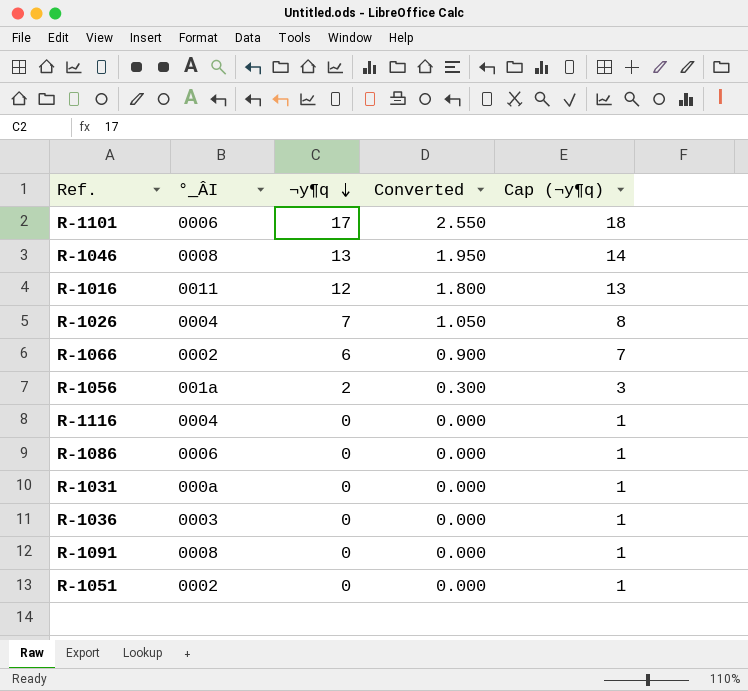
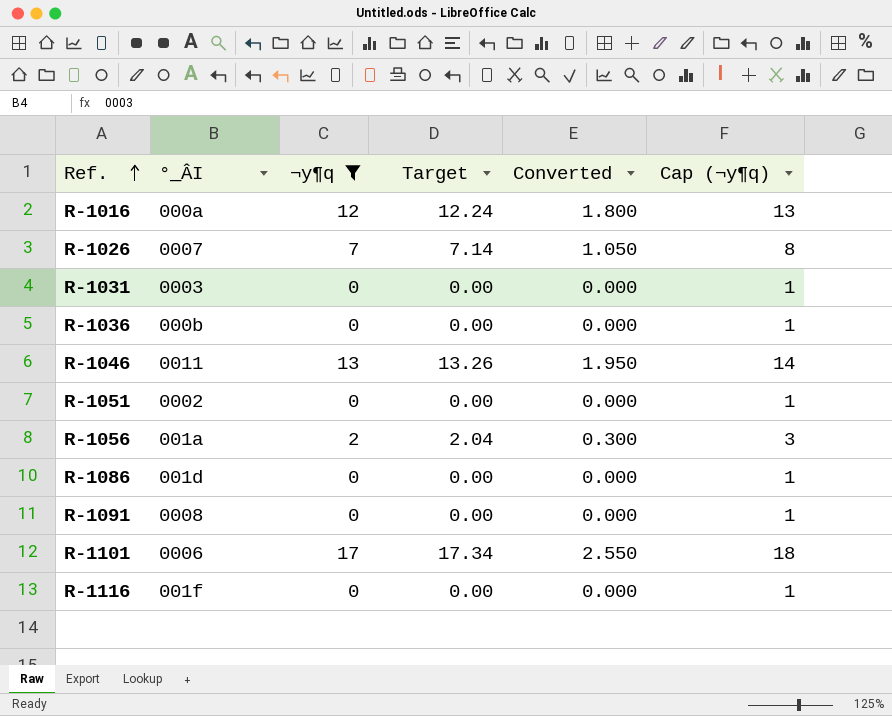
filter: none -> ¬y¶q != 6
row order: ¬y¶q descending -> Ref. ascending
column Target | formula: none -> [¬y¶q] * 1.02
R-1016 | °_ÂI: 0011 -> 000a
R-1026 | °_ÂI: 0004 -> 0007
R-1031 | °_ÂI: 000a -> 0003
R-1036 | °_ÂI: 0003 -> 000b
R-1046 | °_ÂI: 0008 -> 0011
R-1086 | °_ÂI: 0006 -> 001d
R-1116 | °_ÂI: 0004 -> 001f

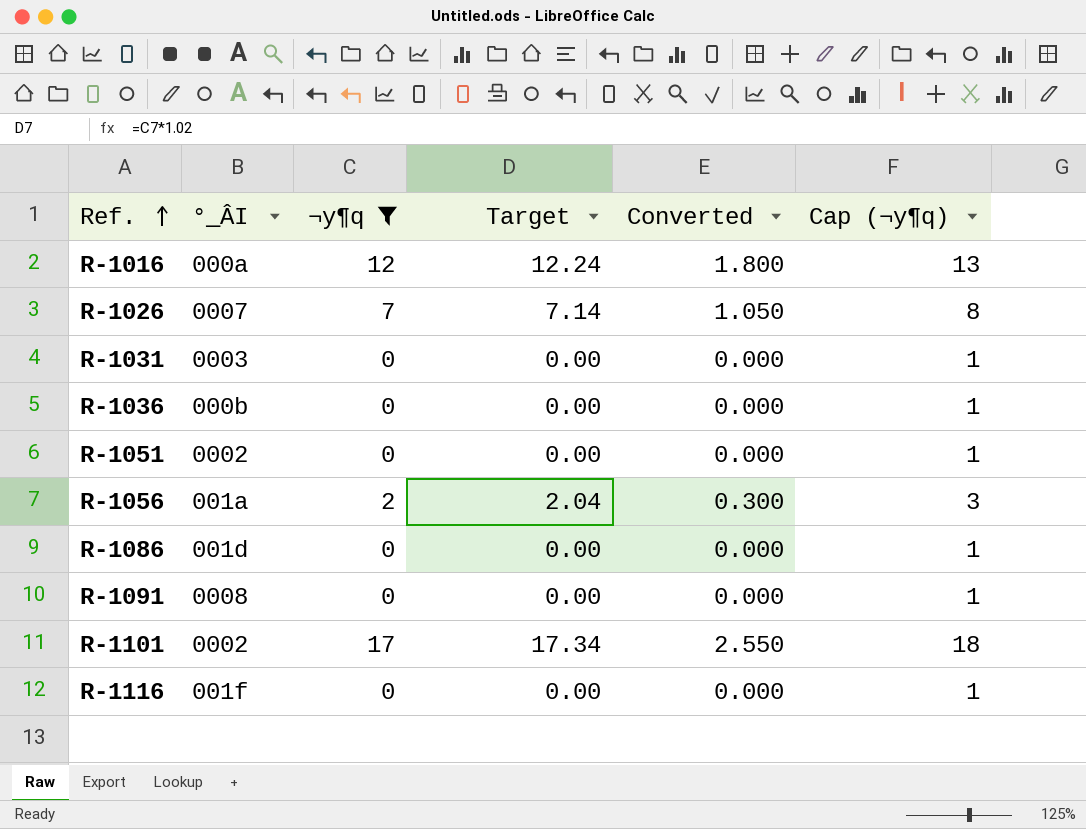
row R-1046: 0011 | 13 | 13.26 | 1.950 | 14 -> none
R-1101 | °_ÂI: 0006 -> 0002

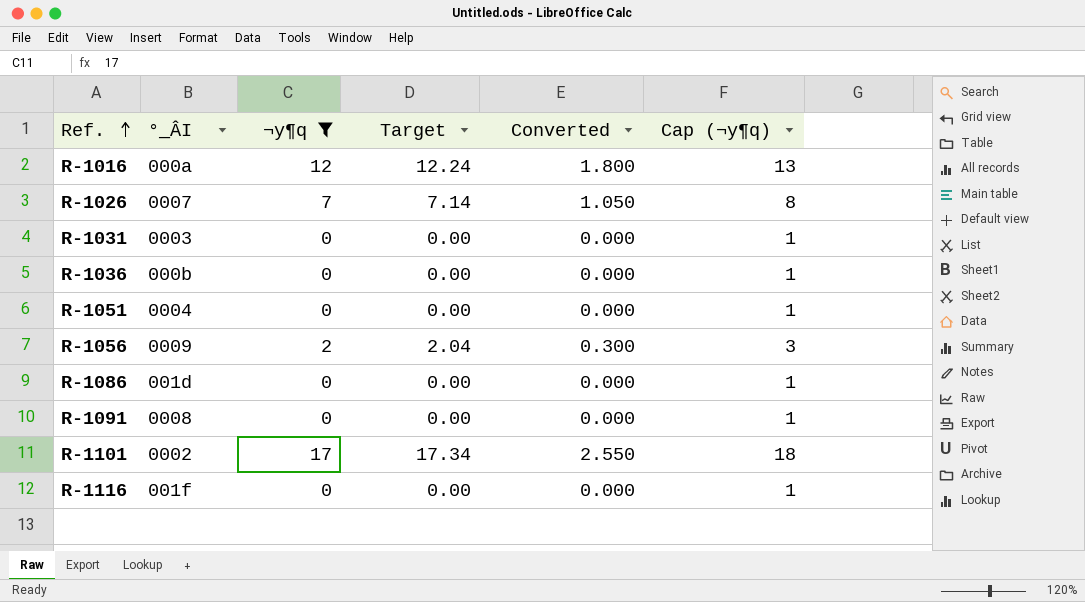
R-1051 | °_ÂI: 0002 -> 0004
R-1056 | °_ÂI: 001a -> 0009

